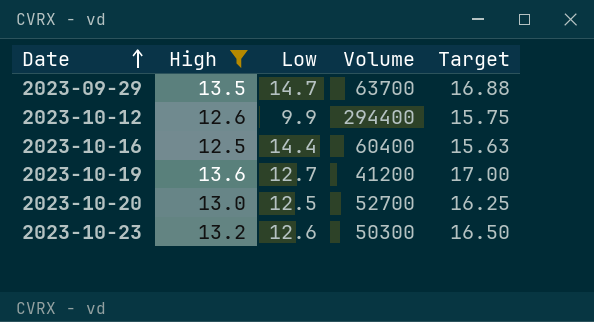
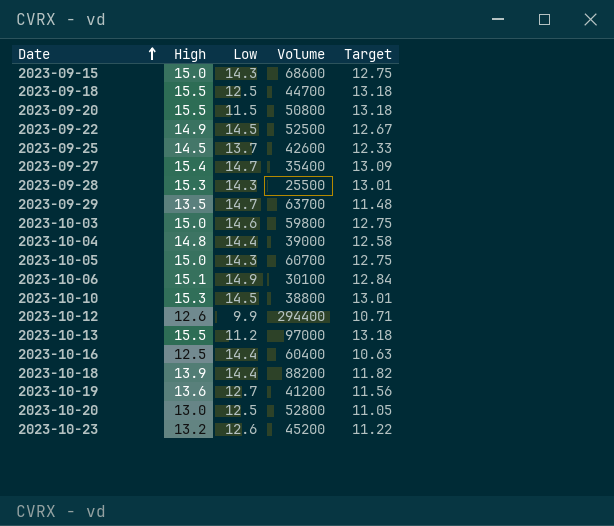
filter: High <= 13.6 -> none
column Target | formula: [High] * 1.25 -> [High] * 0.85
2023-10-20 | Volume: 52700 -> 52800
2023-10-23 | Volume: 50300 -> 45200

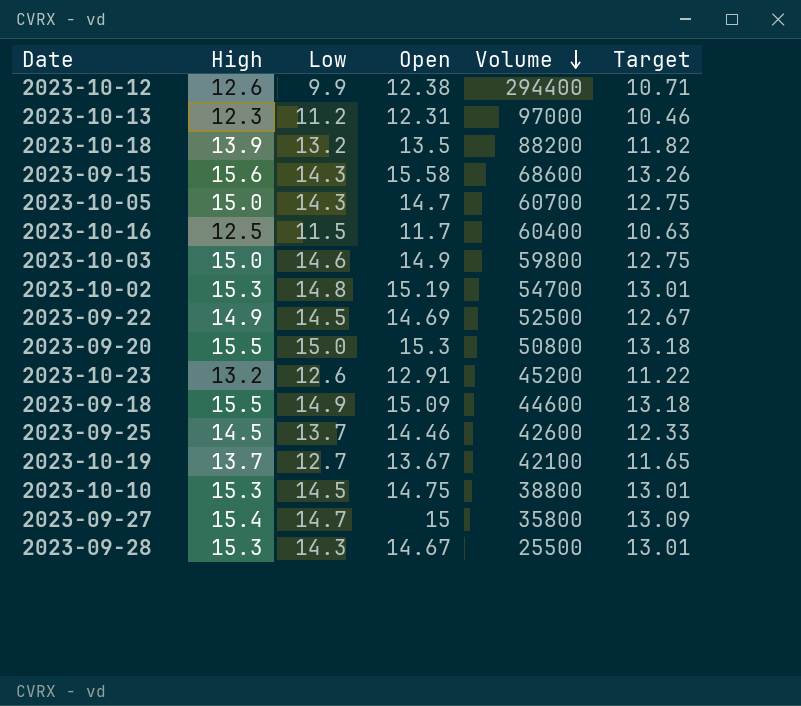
row order: Date ascending -> Volume descending
column Open | position: none -> 4
row 2023-09-29: 13.5 | 14.7 | 63700 | 11.48 -> none
row 2023-10-04: 14.8 | 14.4 | 39000 | 12.58 -> none
row 2023-10-06: 15.1 | 14.9 | 30100 | 12.84 -> none
row 2023-10-20: 13.0 | 12.5 | 52800 | 11.05 -> none
2023-10-13 | High: 15.5 -> 12.3
2023-10-13 | Target: 13.18 -> 10.46
2023-10-18 | Low: 14.4 -> 13.2
2023-09-15 | High: 15.0 -> 15.6
2023-09-15 | Target: 12.75 -> 13.26
2023-10-16 | Low: 14.4 -> 11.5
row 2023-10-02: none -> 15.3 | 14.8 | 15.19 | 54700 | 13.01
2023-09-20 | Low: 11.5 -> 15.0
2023-09-18 | Low: 12.5 -> 14.9
2023-09-18 | Volume: 44700 -> 44600
2023-10-19 | High: 13.6 -> 13.7
2023-10-19 | Volume: 41200 -> 42100
2023-10-19 | Target: 11.56 -> 11.65
2023-09-27 | Volume: 35400 -> 35800

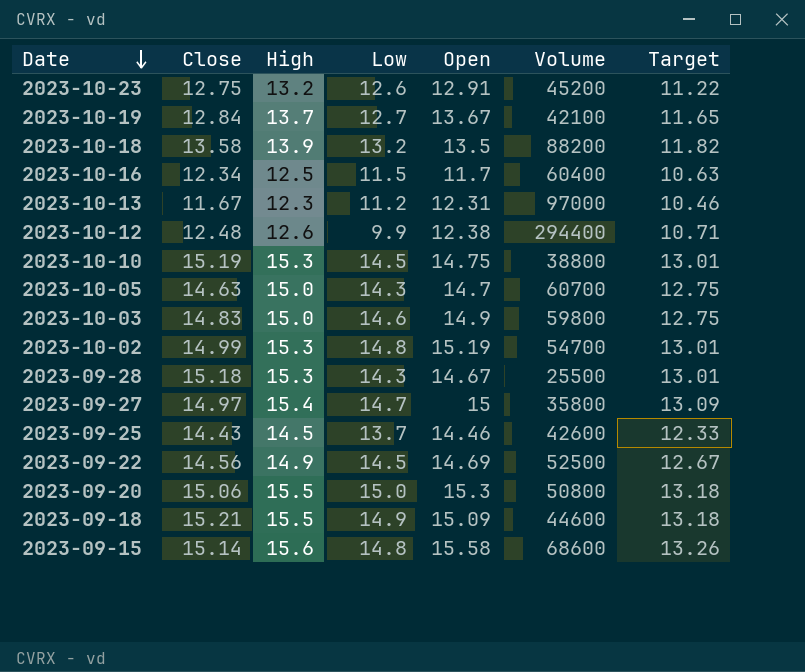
row order: Volume descending -> Date descending
column Close | position: none -> 2
2023-09-15 | Low: 14.3 -> 14.8

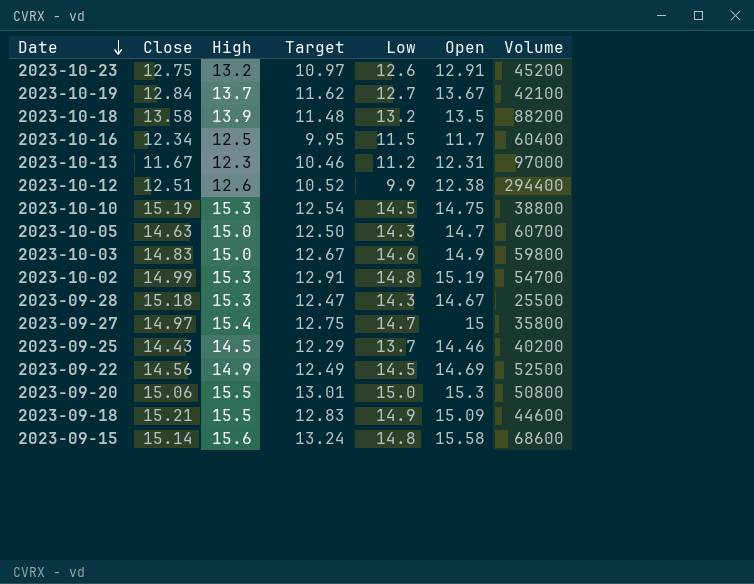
column Target | formula: [High] * 0.85 -> [Open] * 0.85
column Target | position: 7 -> 4
2023-10-12 | Close: 12.48 -> 12.51
2023-09-25 | Volume: 42600 -> 40200

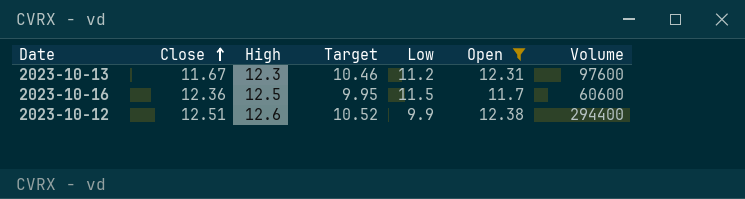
filter: none -> Open <= 12.38
row order: Date descending -> Close ascending
2023-10-13 | Volume: 97000 -> 97600
2023-10-16 | Close: 12.34 -> 12.36
2023-10-16 | Volume: 60400 -> 60600

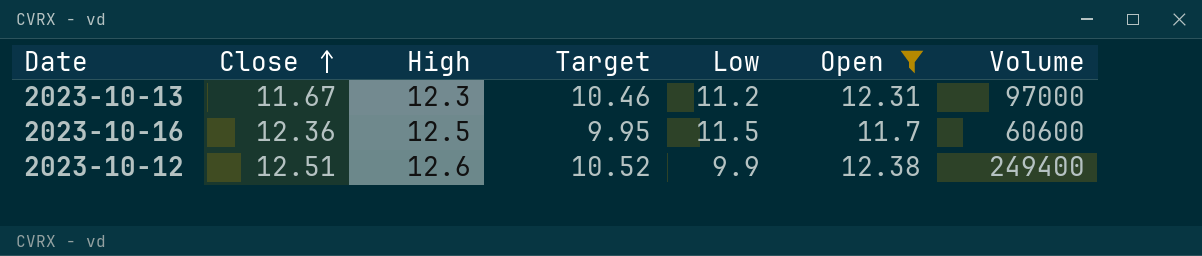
2023-10-13 | Volume: 97600 -> 97000
2023-10-12 | Volume: 294400 -> 249400

